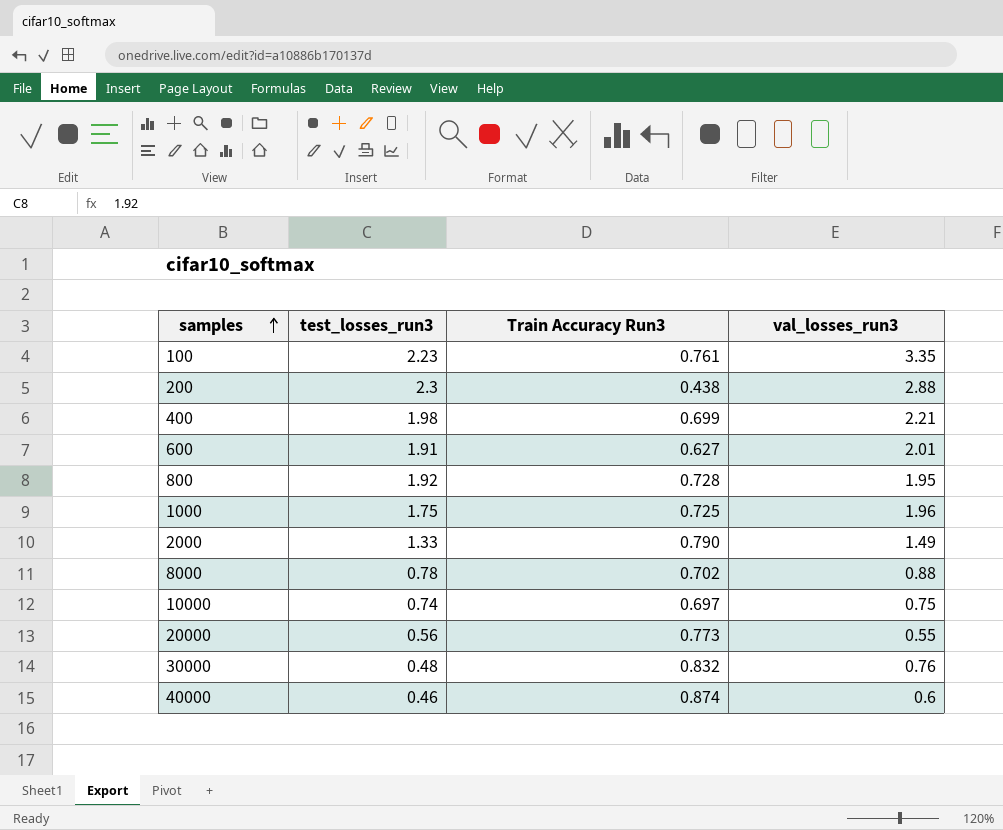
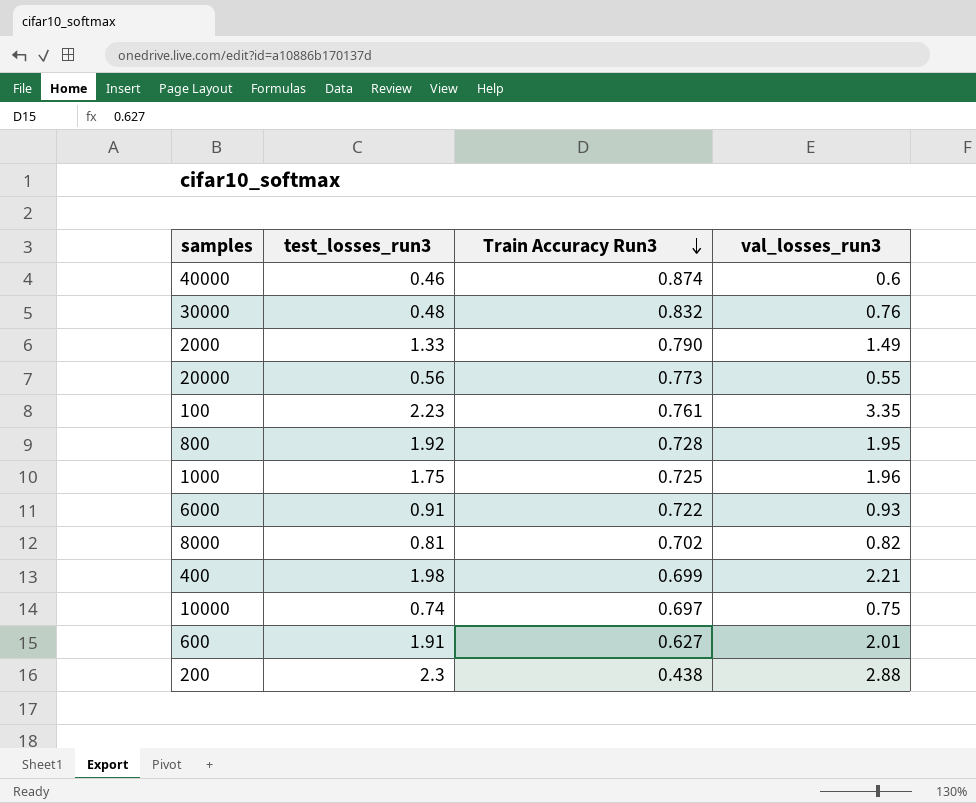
row order: samples ascending -> Train Accuracy Run3 descending
row 6000: none -> 0.91 | 0.722 | 0.93
8000 | test_losses_run3: 0.78 -> 0.81
8000 | val_losses_run3: 0.88 -> 0.82

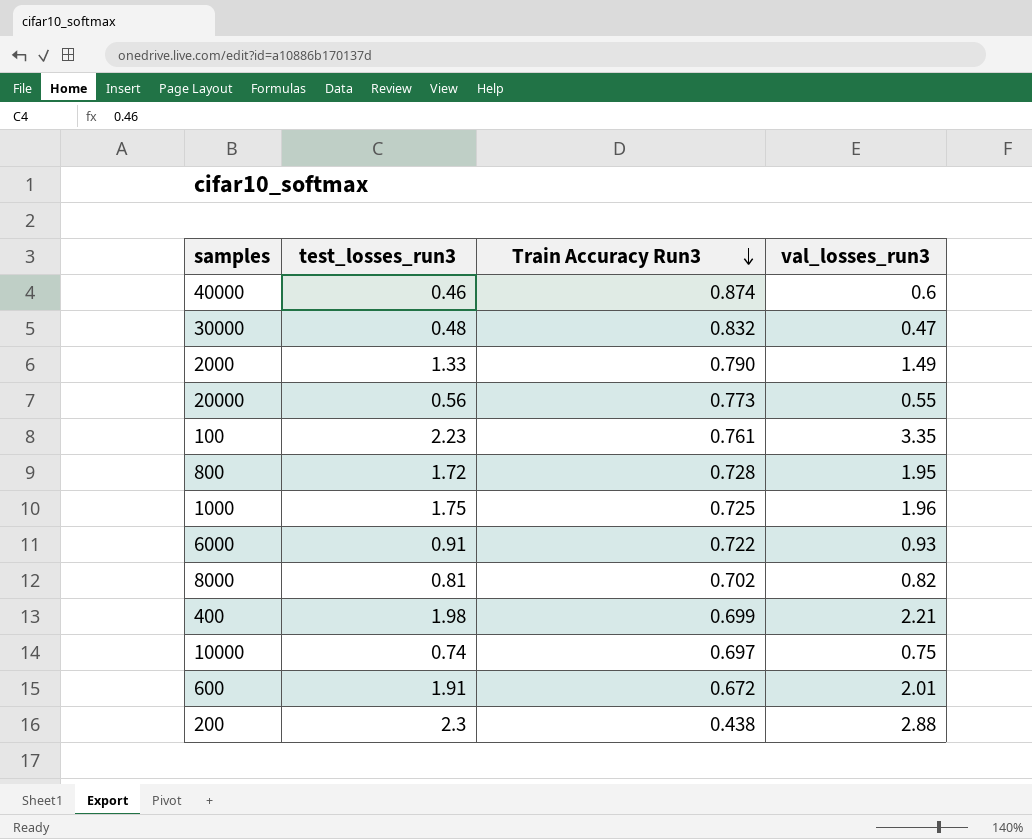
30000 | val_losses_run3: 0.76 -> 0.47
800 | test_losses_run3: 1.92 -> 1.72
600 | Train Accuracy Run3: 0.627 -> 0.672

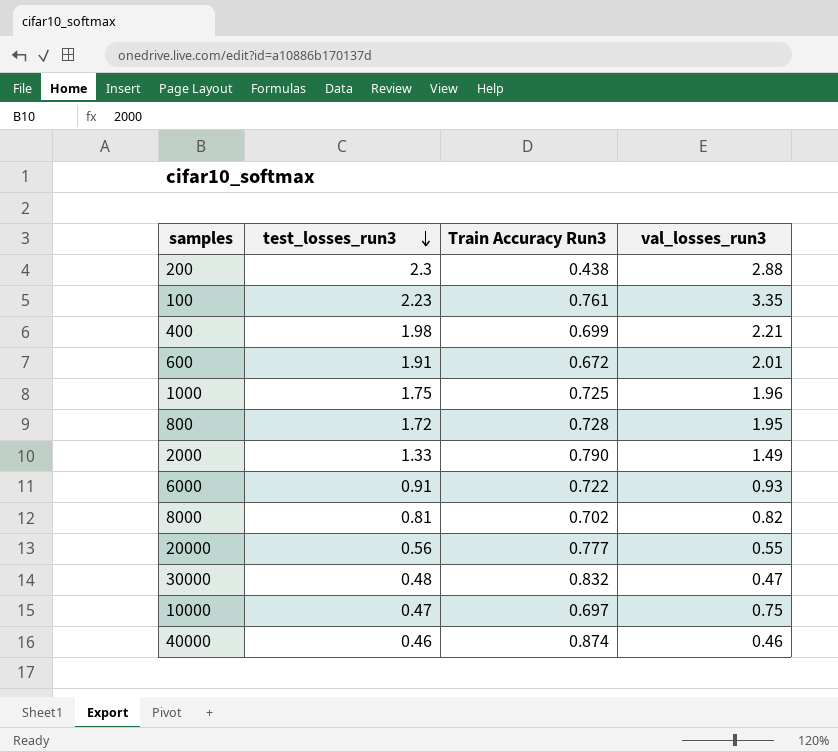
row order: Train Accuracy Run3 descending -> test_losses_run3 descending
20000 | Train Accuracy Run3: 0.773 -> 0.777
10000 | test_losses_run3: 0.74 -> 0.47
40000 | val_losses_run3: 0.6 -> 0.46

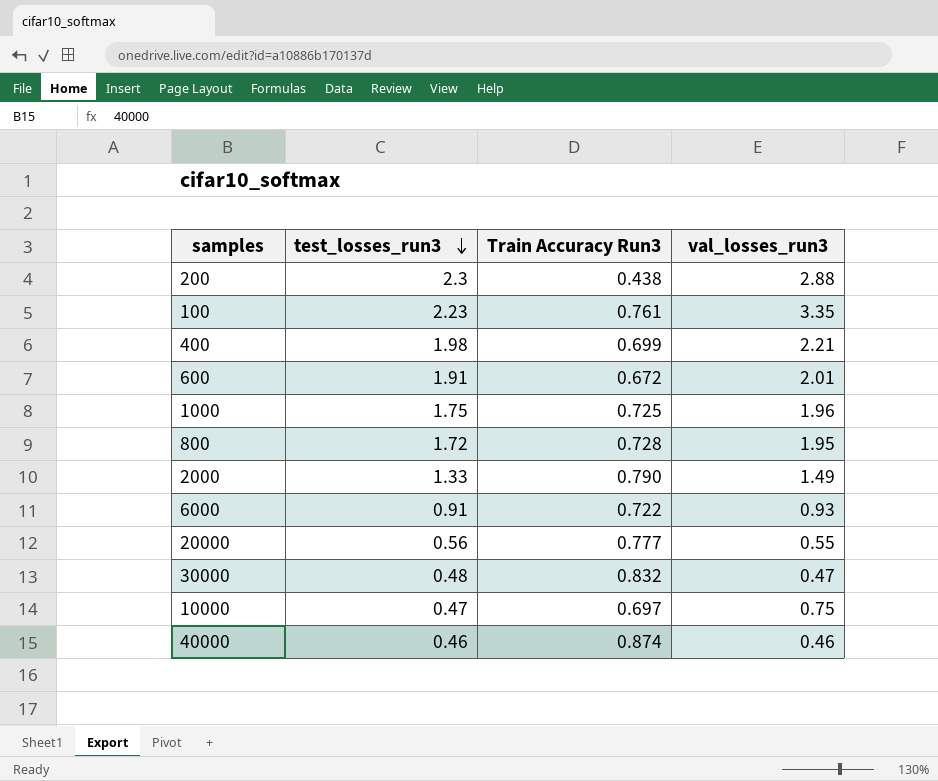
row 8000: 0.81 | 0.702 | 0.82 -> none

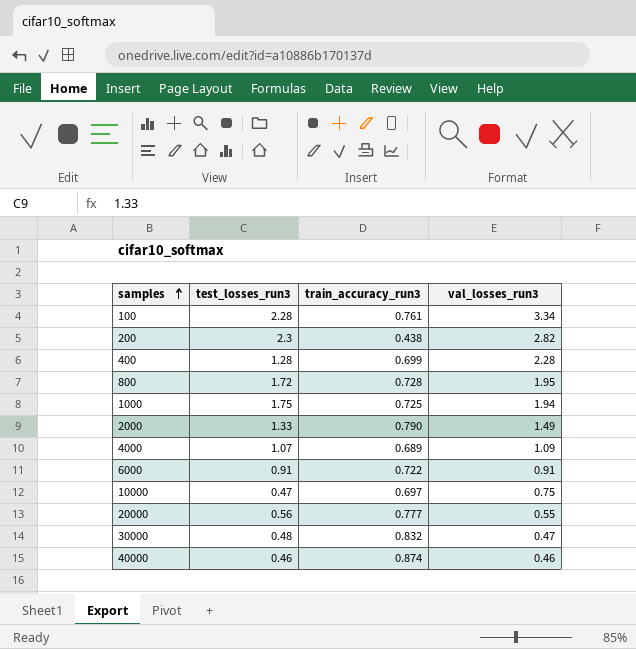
row order: test_losses_run3 descending -> samples ascending
column name: Train Accuracy Run3 -> train_accuracy_run3
row 600: 1.91 | 0.672 | 2.01 -> none
100 | test_losses_run3: 2.23 -> 2.28
100 | val_losses_run3: 3.35 -> 3.34
200 | val_losses_run3: 2.88 -> 2.82
400 | test_losses_run3: 1.98 -> 1.28
400 | val_losses_run3: 2.21 -> 2.28
1000 | val_losses_run3: 1.96 -> 1.94
row 4000: none -> 1.07 | 0.689 | 1.09
6000 | val_losses_run3: 0.93 -> 0.91

